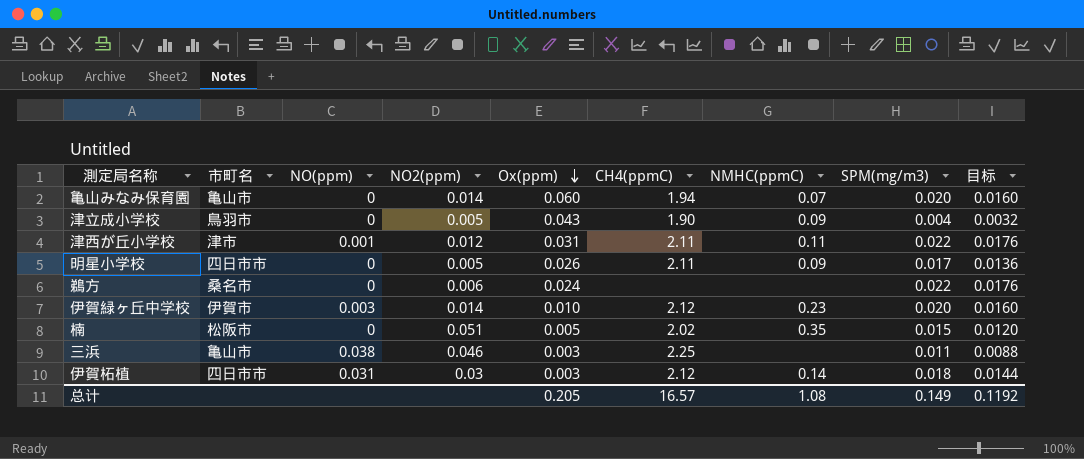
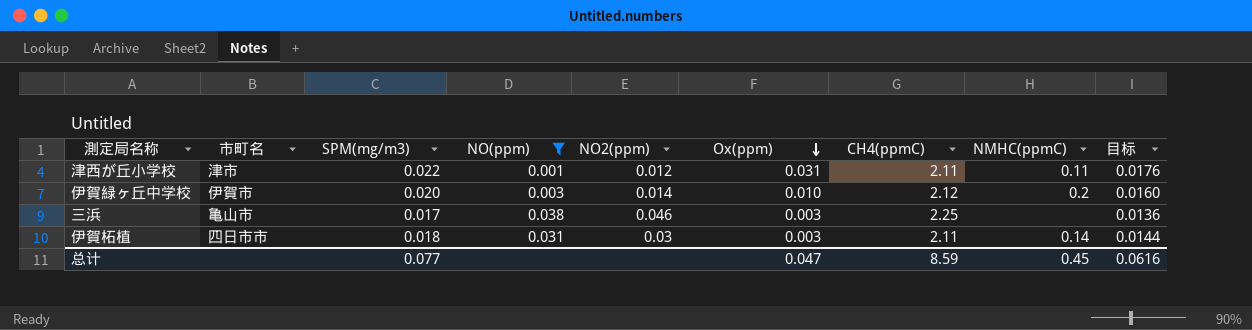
filter: none -> NO(ppm) != 0
column SPM(mg/m3) | position: 8 -> 3
伊賀緑ヶ丘中学校 | NMHC(ppmC): 0.23 -> 0.2
三浜 | SPM(mg/m3): 0.011 -> 0.017
三浜 | 目标: 0.0088 -> 0.0136
伊賀柘植 | CH4(ppmC): 2.12 -> 2.11
总计 | SPM(mg/m3): 0.149 -> 0.077
总计 | Ox(ppm): 0.205 -> 0.047
总计 | CH4(ppmC): 16.57 -> 8.59
总计 | NMHC(ppmC): 1.08 -> 0.45
总计 | 目标: 0.1192 -> 0.0616

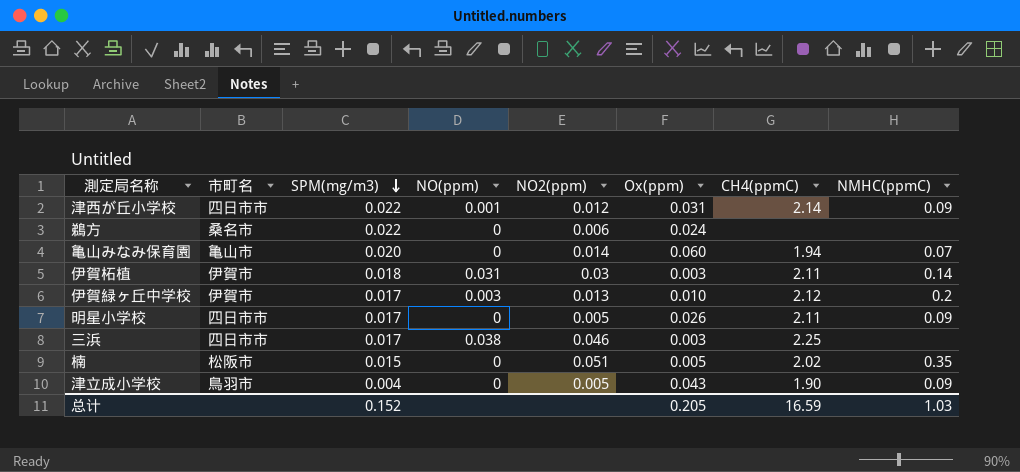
filter: NO(ppm) != 0 -> none
row order: Ox(ppm) descending -> SPM(mg/m3) descending
column 目标 | formula: [SPM(mg/m3)] * 0.8 -> none
津西が丘小学校 | 市町名: 津市 -> 四日市市
津西が丘小学校 | CH4(ppmC): 2.11 -> 2.14
津西が丘小学校 | NMHC(ppmC): 0.11 -> 0.09
伊賀柘植 | 市町名: 四日市市 -> 伊賀市
伊賀緑ヶ丘中学校 | SPM(mg/m3): 0.020 -> 0.017
伊賀緑ヶ丘中学校 | NO2(ppm): 0.014 -> 0.013
三浜 | 市町名: 亀山市 -> 四日市市
总计 | SPM(mg/m3): 0.077 -> 0.152
总计 | Ox(ppm): 0.047 -> 0.205
总计 | CH4(ppmC): 8.59 -> 16.59
总计 | NMHC(ppmC): 0.45 -> 1.03

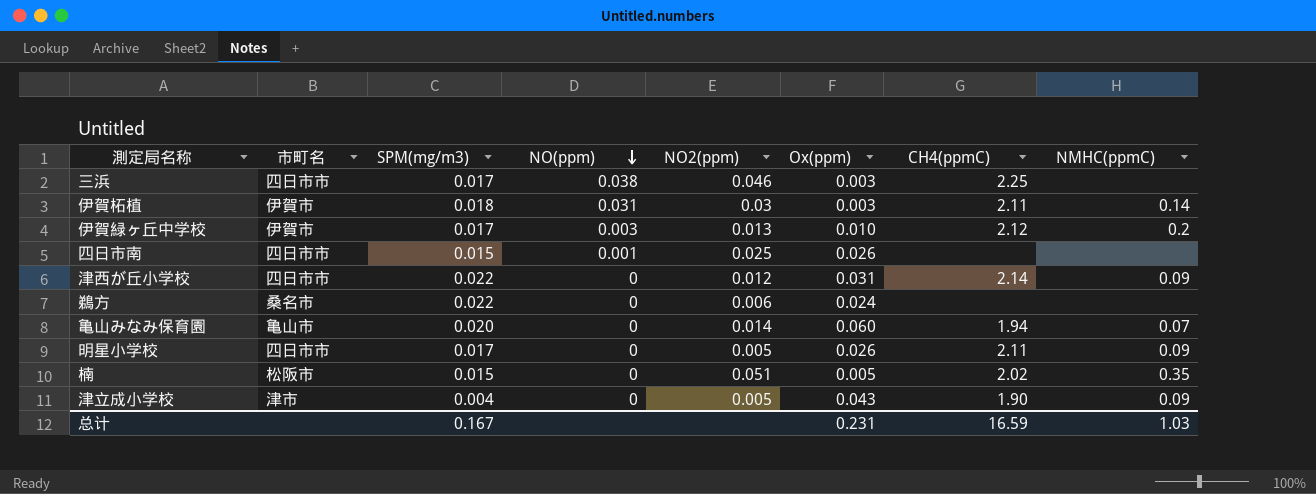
row order: SPM(mg/m3) descending -> NO(ppm) descending
row 四日市南: none -> 四日市市 | 0.015 | 0.001 | 0.025 | 0.026 | none | none
津西が丘小学校 | NO(ppm): 0.001 -> 0
津立成小学校 | 市町名: 鳥羽市 -> 津市
总计 | SPM(mg/m3): 0.152 -> 0.167
总计 | Ox(ppm): 0.205 -> 0.231

